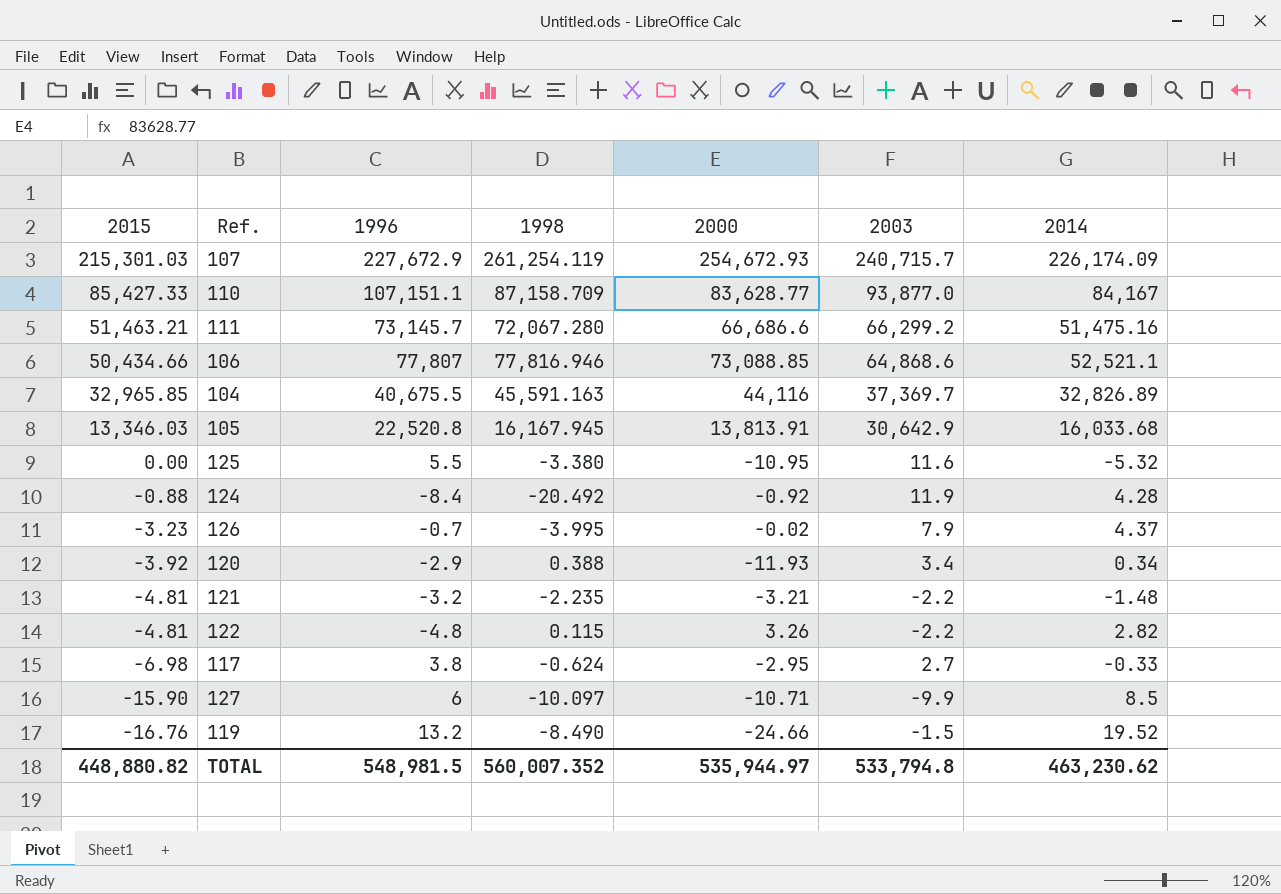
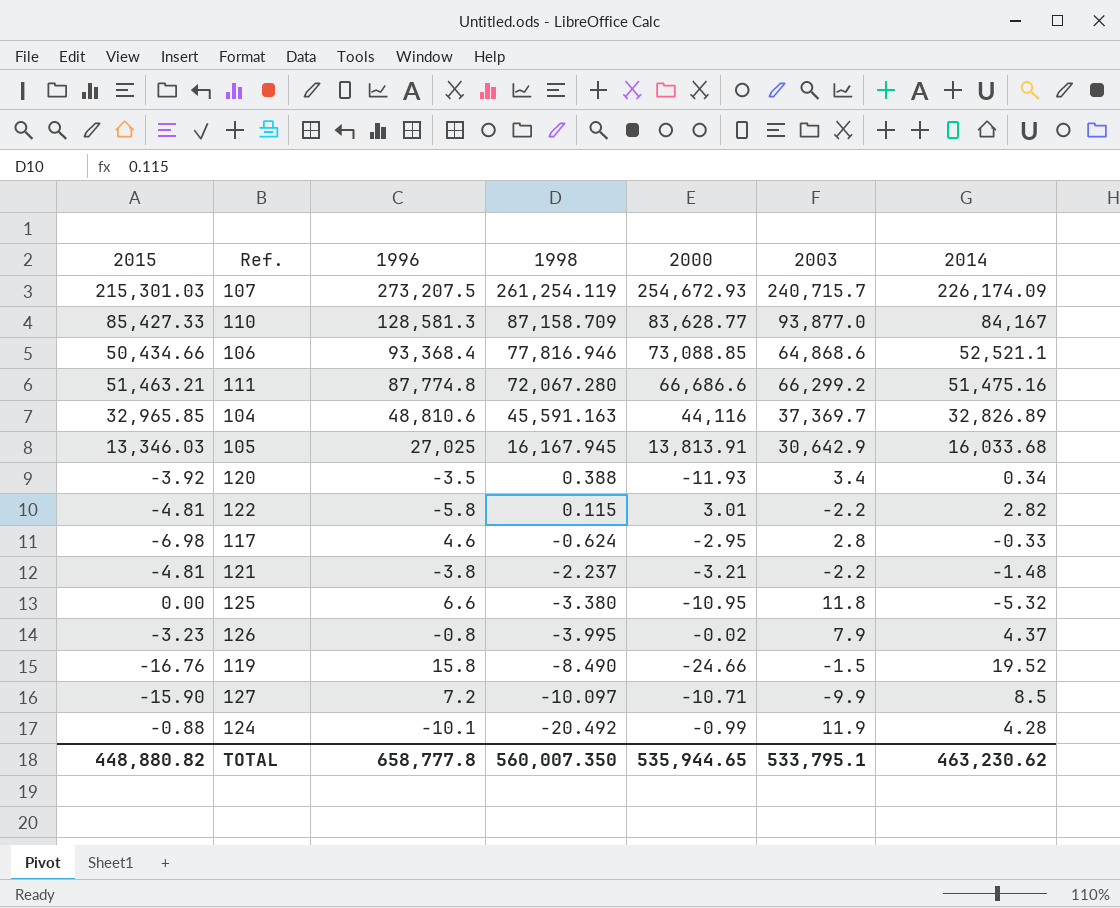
row order: 2015 descending -> 1998 descending
107 | 1996: 227,672.9 -> 273,207.5
110 | 1996: 107,151.1 -> 128,581.3
106 | 1996: 77,807 -> 93,368.4
111 | 1996: 73,145.7 -> 87,774.8
104 | 1996: 40,675.5 -> 48,810.6
105 | 1996: 22,520.8 -> 27,025
120 | 1996: -2.9 -> -3.5
122 | 1996: -4.8 -> -5.8
122 | 2000: 3.26 -> 3.01
117 | 1996: 3.8 -> 4.6
117 | 2003: 2.7 -> 2.8
121 | 1996: -3.2 -> -3.8
121 | 1998: -2.235 -> -2.237
125 | 1996: 5.5 -> 6.6
125 | 2003: 11.6 -> 11.8
126 | 1996: -0.7 -> -0.8
119 | 1996: 13.2 -> 15.8
127 | 1996: 6 -> 7.2
124 | 1996: -8.4 -> -10.1
124 | 2000: -0.92 -> -0.99
TOTAL | 1996: 548,981.5 -> 658,777.8
TOTAL | 1998: 560,007.352 -> 560,007.350
TOTAL | 2000: 535,944.97 -> 535,944.65
TOTAL | 2003: 533,794.8 -> 533,795.1

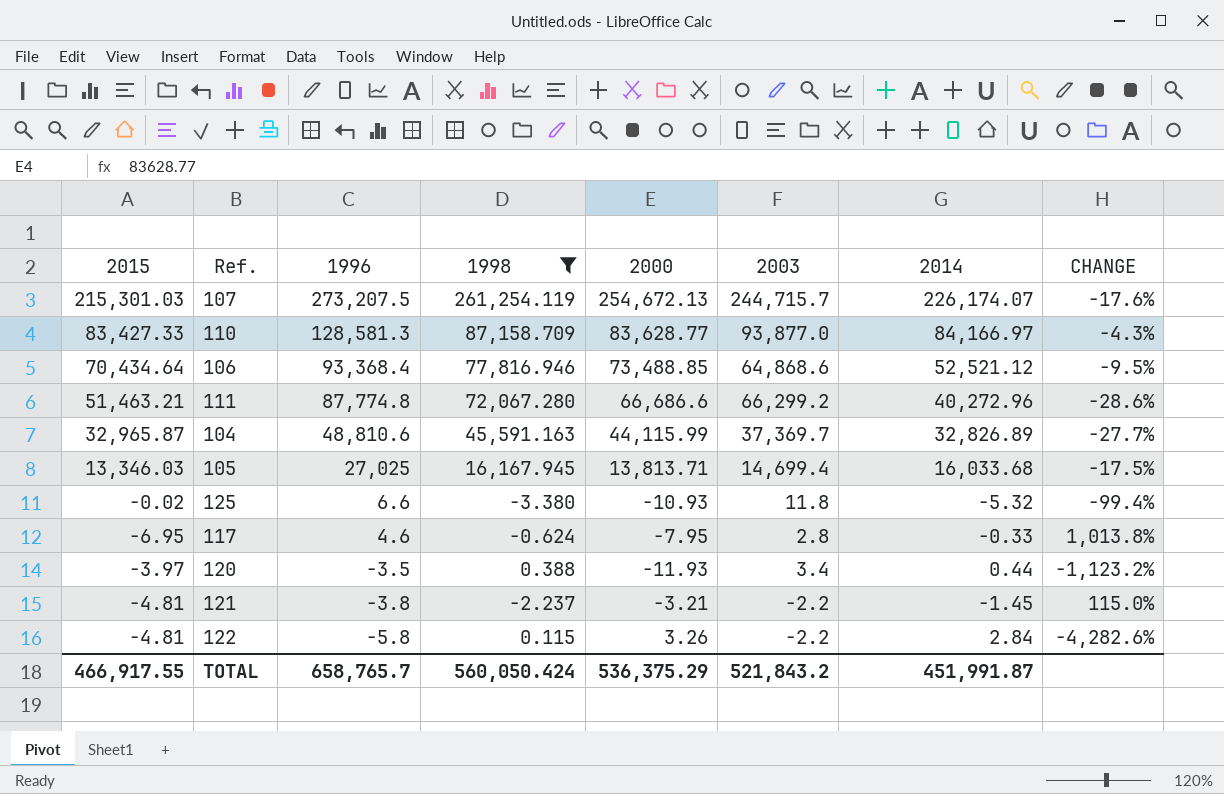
filter: none -> 1998 >= -3.380
row order: 1998 descending -> 1996 descending
column CHANGE | formula: none -> ([2015] - [1998]) / [1998]
107 | 2000: 254,672.93 -> 254,672.13
107 | 2003: 240,715.7 -> 244,715.7
107 | 2014: 226,174.09 -> 226,174.07
110 | 2015: 85,427.33 -> 83,427.33
110 | 2014: 84,167 -> 84,166.97
106 | 2015: 50,434.66 -> 70,434.64
106 | 2000: 73,088.85 -> 73,488.85
106 | 2014: 52,521.1 -> 52,521.12
111 | 2014: 51,475.16 -> 40,272.96
104 | 2015: 32,965.85 -> 32,965.87
104 | 2000: 44,116 -> 44,115.99
105 | 2000: 13,813.91 -> 13,813.71
105 | 2003: 30,642.9 -> 14,699.4
125 | 2015: 0.00 -> -0.02
125 | 2000: -10.95 -> -10.93
117 | 2015: -6.98 -> -6.95
117 | 2000: -2.95 -> -7.95
120 | 2015: -3.92 -> -3.97
120 | 2014: 0.34 -> 0.44
121 | 2014: -1.48 -> -1.45
122 | 2000: 3.01 -> 3.26
122 | 2014: 2.82 -> 2.84
TOTAL | 2015: 448,880.82 -> 466,917.55
TOTAL | 1996: 658,777.8 -> 658,765.7
TOTAL | 1998: 560,007.350 -> 560,050.424
TOTAL | 2000: 535,944.65 -> 536,375.29
TOTAL | 2003: 533,795.1 -> 521,843.2
TOTAL | 2014: 463,230.62 -> 451,991.87

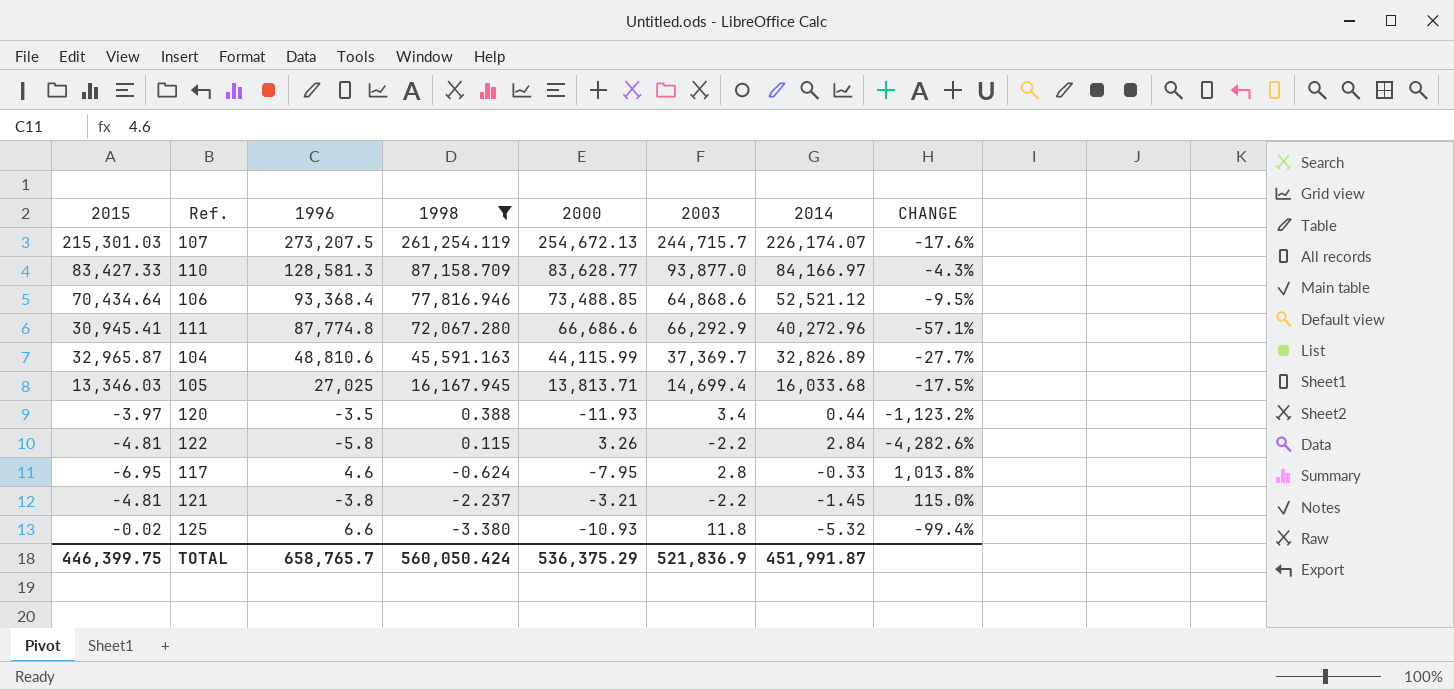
row order: 1996 descending -> 1998 descending
111 | 2015: 51,463.21 -> 30,945.41
111 | 2003: 66,299.2 -> 66,292.9
111 | CHANGE: -28.6% -> -57.1%
TOTAL | 2015: 466,917.55 -> 446,399.75
TOTAL | 2003: 521,843.2 -> 521,836.9

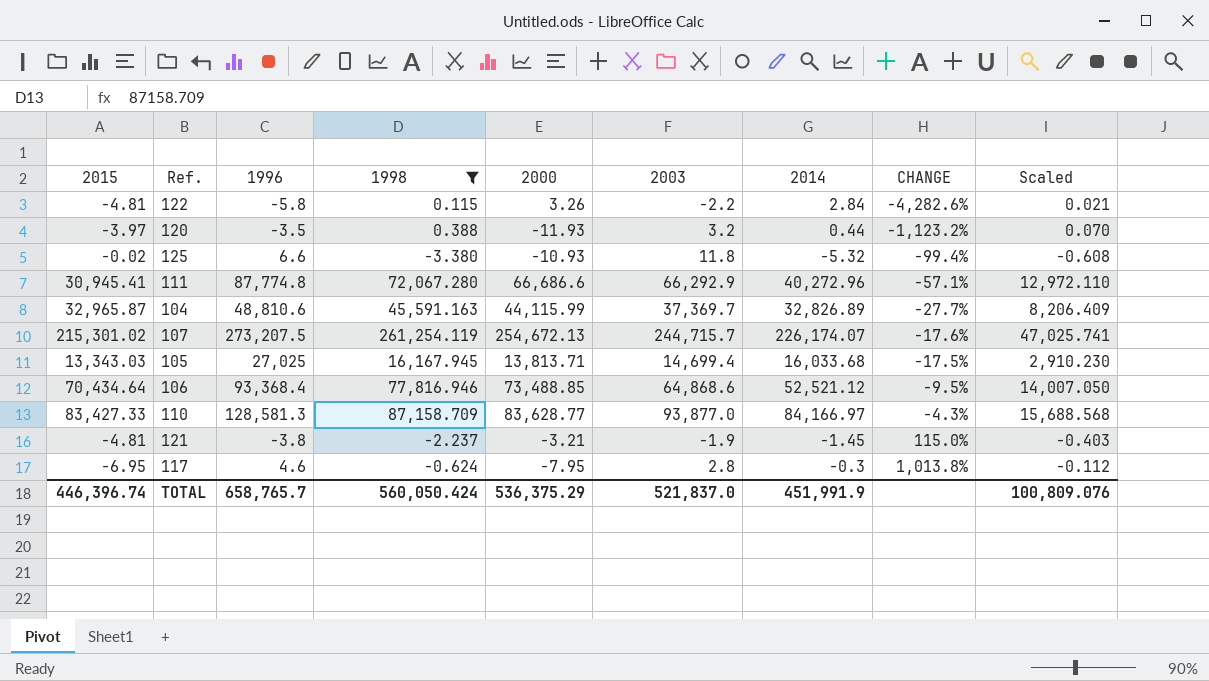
row order: 1998 descending -> CHANGE ascending
column Scaled | formula: none -> [1998] * 0.18
120 | 2003: 3.4 -> 3.2
107 | 2015: 215,301.03 -> 215,301.02
105 | 2015: 13,346.03 -> 13,343.03
121 | 2003: -2.2 -> -1.9
117 | 2014: -0.33 -> -0.3
TOTAL | 2015: 446,399.75 -> 446,396.74
TOTAL | 2003: 521,836.9 -> 521,837.0
TOTAL | 2014: 451,991.87 -> 451,991.9

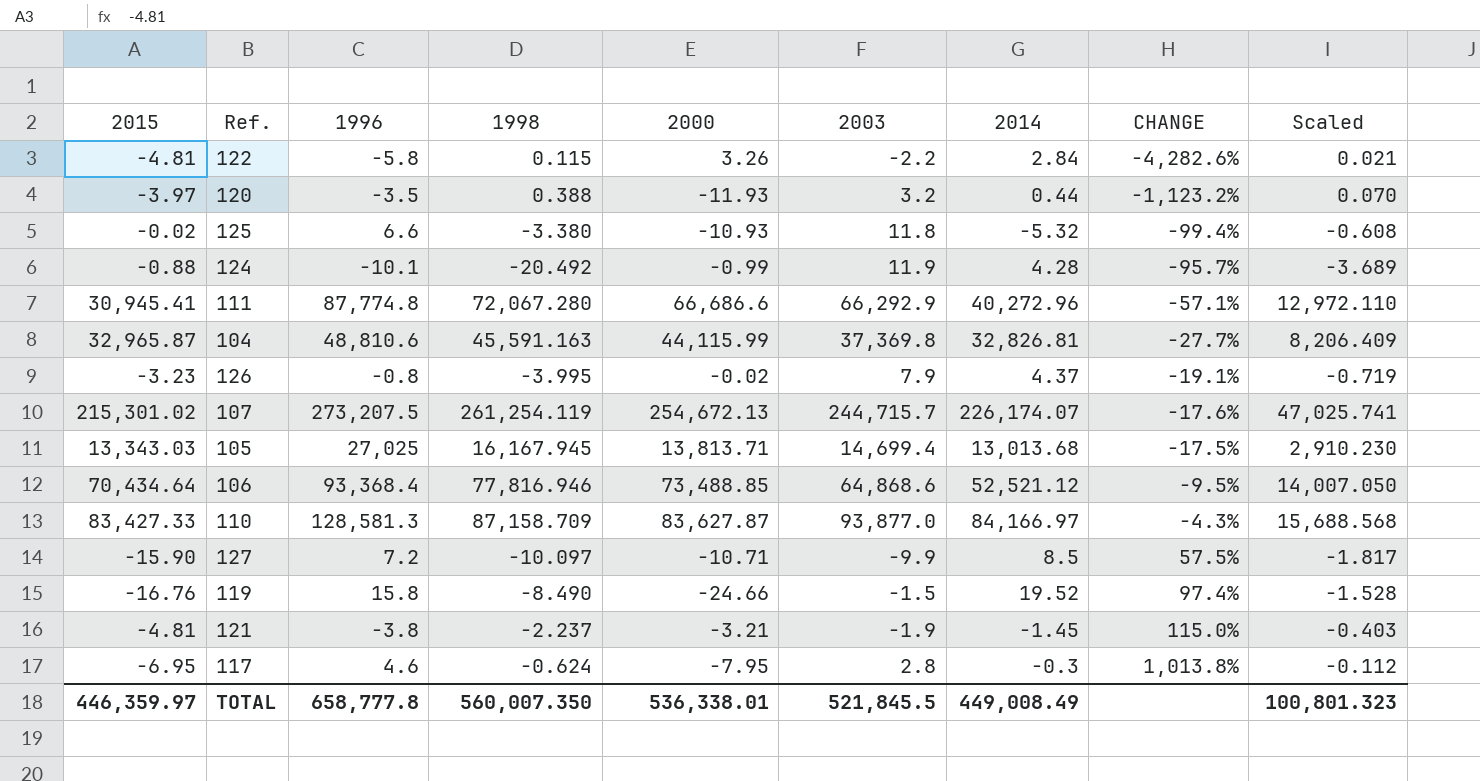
filter: 1998 >= -3.380 -> none
104 | 2003: 37,369.7 -> 37,369.8
104 | 2014: 32,826.89 -> 32,826.81
105 | 2014: 16,033.68 -> 13,013.68
110 | 2000: 83,628.77 -> 83,627.87
TOTAL | 2015: 446,396.74 -> 446,359.97
TOTAL | 1996: 658,765.7 -> 658,777.8
TOTAL | 1998: 560,050.424 -> 560,007.350
TOTAL | 2000: 536,375.29 -> 536,338.01
TOTAL | 2003: 521,837.0 -> 521,845.5
TOTAL | 2014: 451,991.9 -> 449,008.49
TOTAL | Scaled: 100,809.076 -> 100,801.323

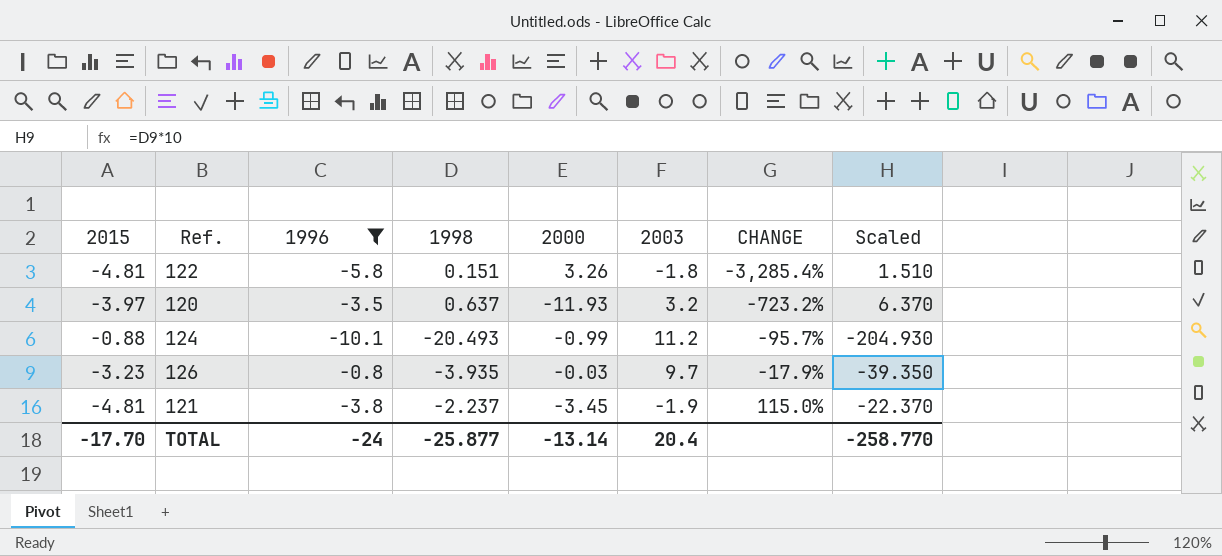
filter: none -> 1996 <= -0.8
column 2014 | position: 7 -> none
column Scaled | formula: [1998] * 0.18 -> [1998] * 10
122 | 1998: 0.115 -> 0.151
122 | 2003: -2.2 -> -1.8
122 | CHANGE: -4,282.6% -> -3,285.4%
120 | 1998: 0.388 -> 0.637
120 | CHANGE: -1,123.2% -> -723.2%
124 | 1998: -20.492 -> -20.493
124 | 2003: 11.9 -> 11.2
126 | 1998: -3.995 -> -3.935
126 | 2000: -0.02 -> -0.03
126 | 2003: 7.9 -> 9.7
126 | CHANGE: -19.1% -> -17.9%
121 | 2000: -3.21 -> -3.45
TOTAL | 2015: 446,359.97 -> -17.70
TOTAL | 1996: 658,777.8 -> -24
TOTAL | 1998: 560,007.350 -> -25.877
TOTAL | 2000: 536,338.01 -> -13.14
TOTAL | 2003: 521,845.5 -> 20.4
TOTAL | Scaled: 100,801.323 -> -258.770

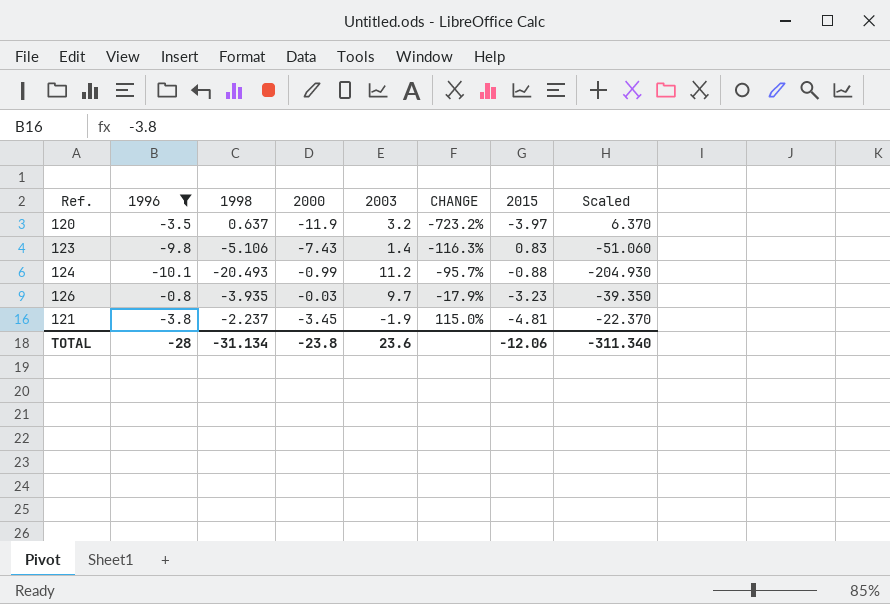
column 2015 | position: 1 -> 7
row 122: -4.81 | -5.8 | 0.151 | 3.26 | -1.8 | -3,285.4% | 1.510 -> none
120 | 2000: -11.93 -> -11.9
row 123: none -> -9.8 | -5.106 | -7.43 | 1.4 | -116.3% | 0.83 | -51.060
TOTAL | 1996: -24 -> -28
TOTAL | 1998: -25.877 -> -31.134
TOTAL | 2000: -13.14 -> -23.8
TOTAL | 2003: 20.4 -> 23.6
TOTAL | 2015: -17.70 -> -12.06
TOTAL | Scaled: -258.770 -> -311.340

